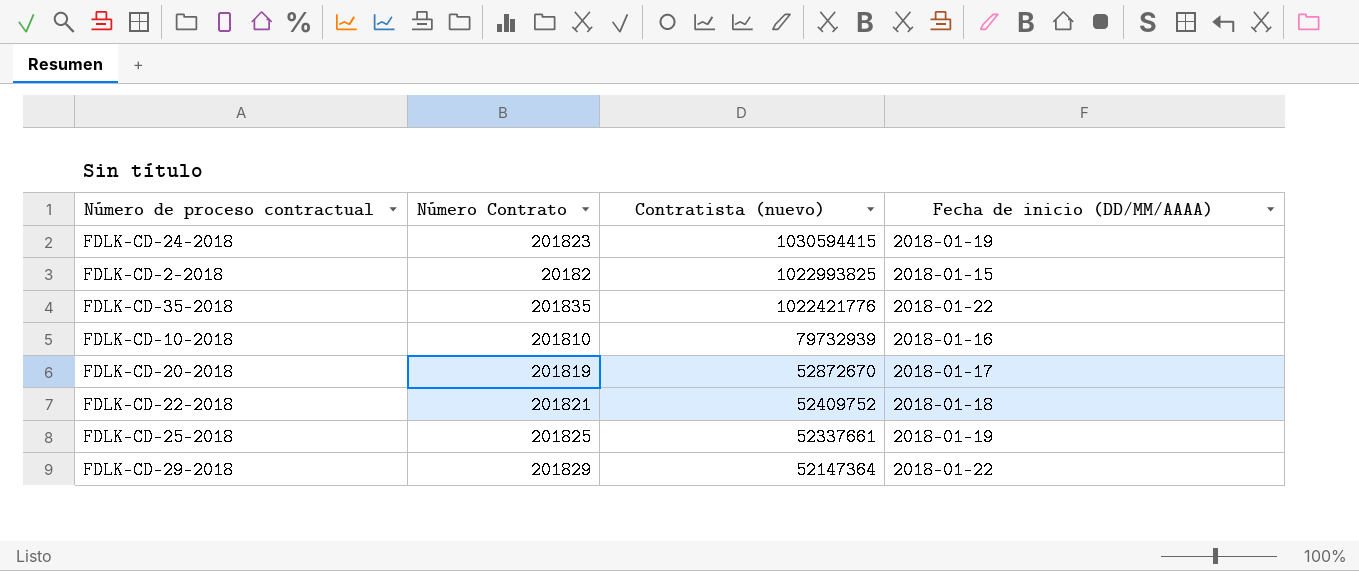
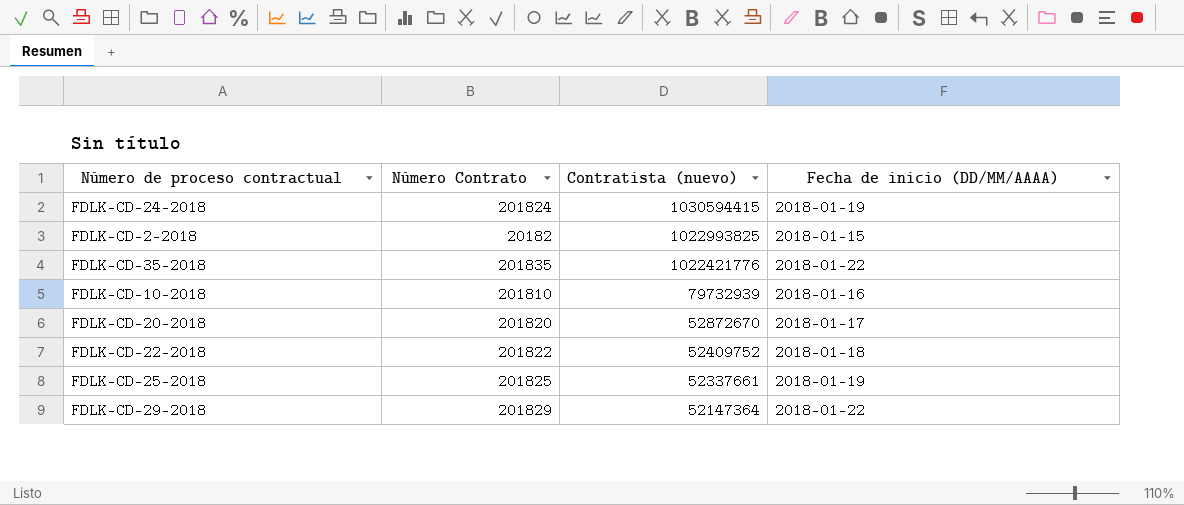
FDLK-CD-24-2018 | Número Contrato: 201823 -> 201824
FDLK-CD-20-2018 | Número Contrato: 201819 -> 201820
FDLK-CD-22-2018 | Número Contrato: 201821 -> 201822

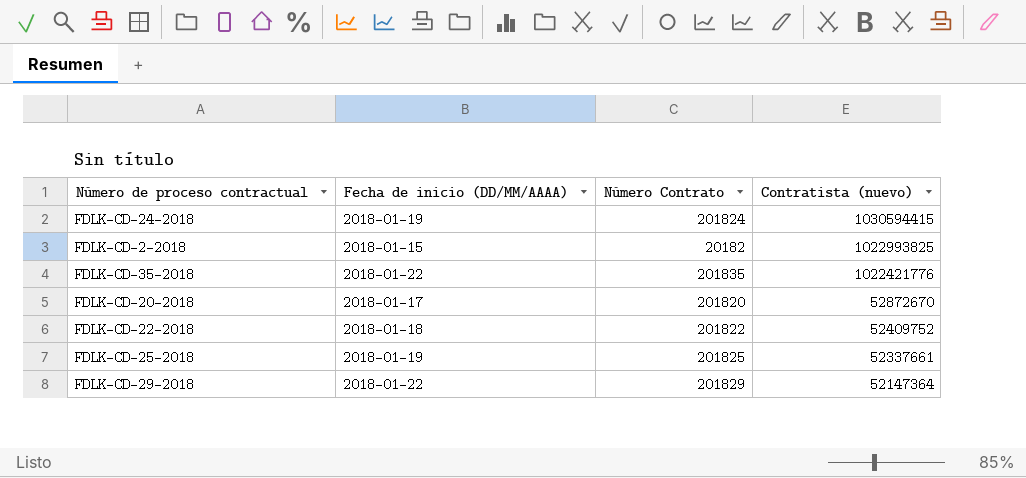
column Fecha de inicio (DD/MM/AAAA) | position: 4 -> 2
row FDLK-CD-10-2018: 201810 | 79732939 | 2018-01-16 -> none

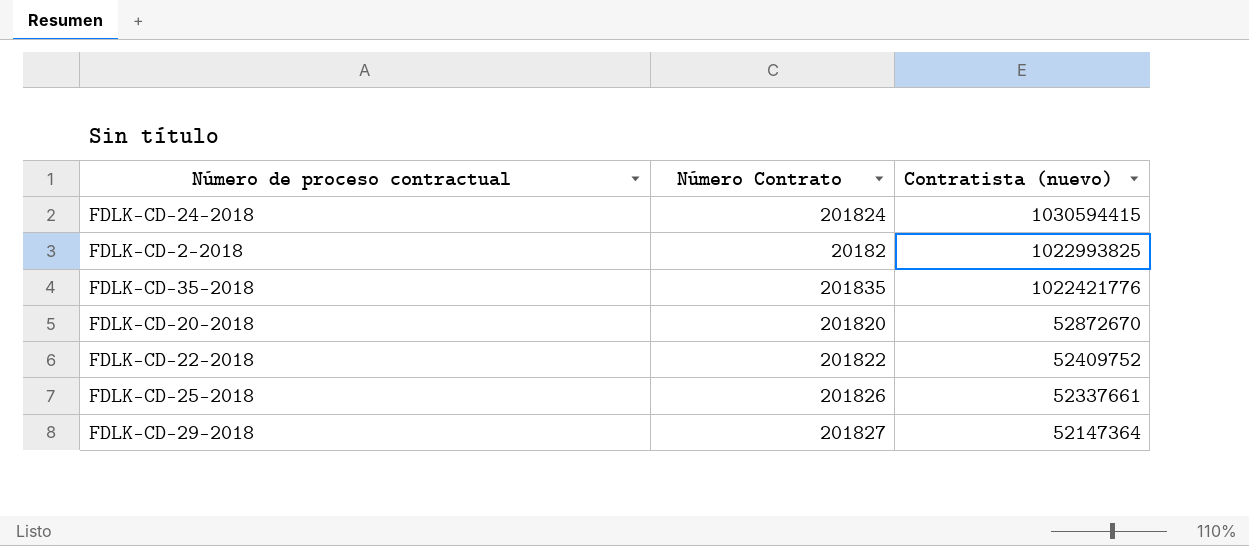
column Fecha de inicio (DD/MM/AAAA) | position: 2 -> none
FDLK-CD-25-2018 | Número Contrato: 201825 -> 201826
FDLK-CD-29-2018 | Número Contrato: 201829 -> 201827

